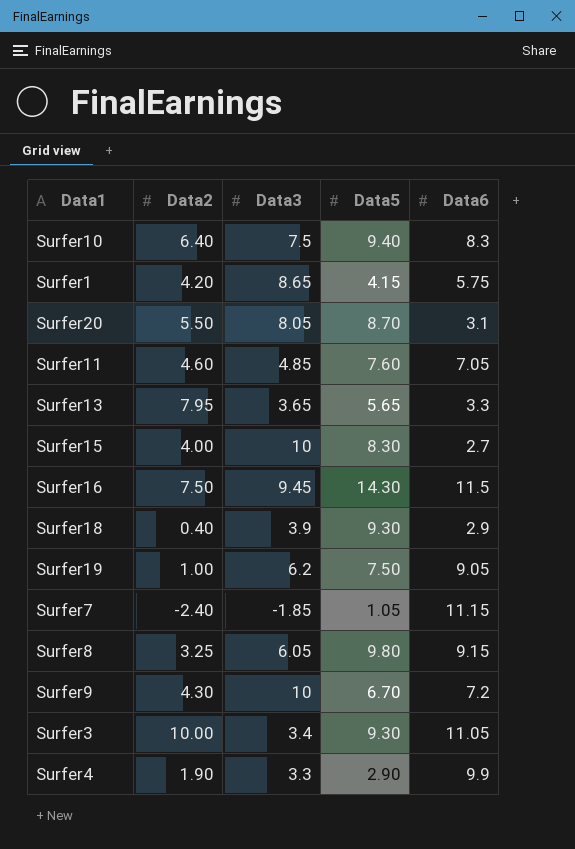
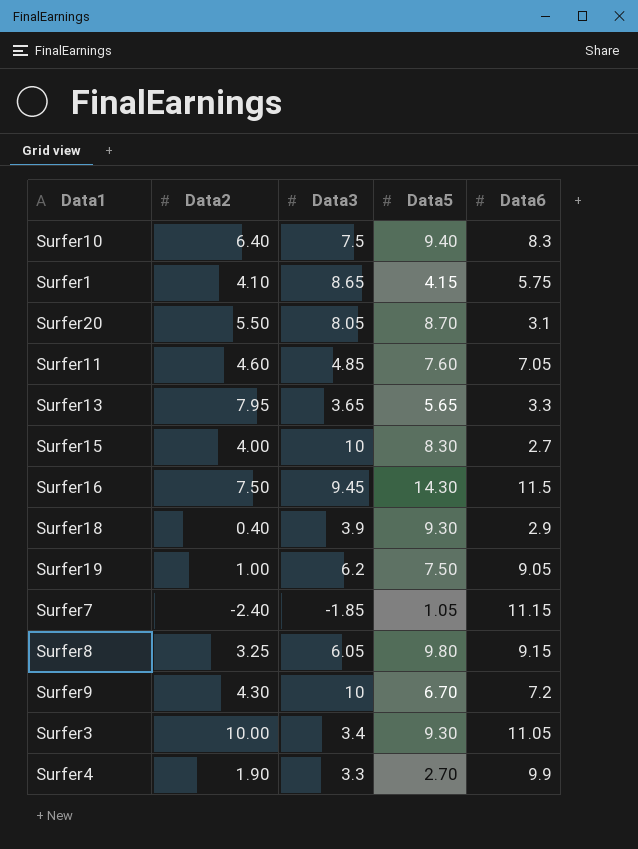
Surfer1 | Data2: 4.20 -> 4.10
Surfer4 | Data5: 2.90 -> 2.70

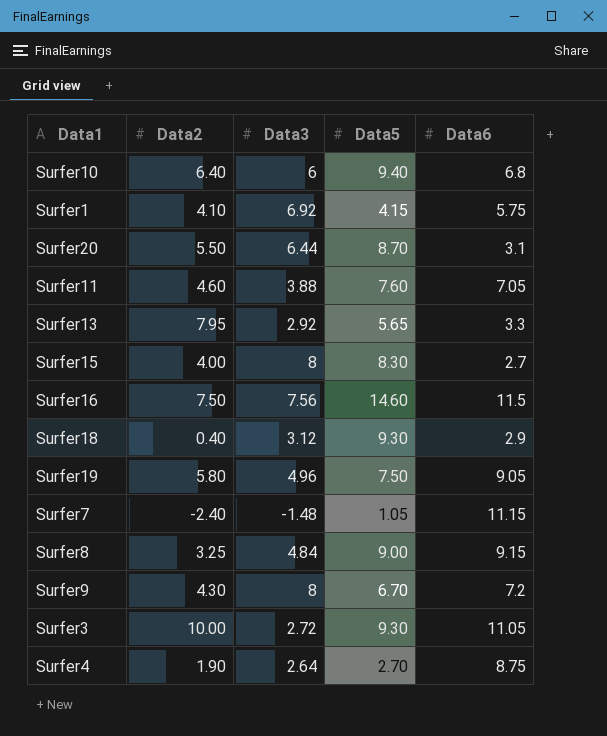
Surfer10 | Data3: 7.5 -> 6
Surfer10 | Data6: 8.3 -> 6.8
Surfer1 | Data3: 8.65 -> 6.92
Surfer20 | Data3: 8.05 -> 6.44
Surfer11 | Data3: 4.85 -> 3.88
Surfer13 | Data3: 3.65 -> 2.92
Surfer15 | Data3: 10 -> 8
Surfer16 | Data3: 9.45 -> 7.56
Surfer16 | Data5: 14.30 -> 14.60
Surfer18 | Data3: 3.9 -> 3.12
Surfer19 | Data2: 1.00 -> 5.80
Surfer19 | Data3: 6.2 -> 4.96
Surfer7 | Data3: -1.85 -> -1.48
Surfer8 | Data3: 6.05 -> 4.84
Surfer8 | Data5: 9.80 -> 9.00
Surfer9 | Data3: 10 -> 8
Surfer3 | Data3: 3.4 -> 2.72
Surfer4 | Data3: 3.3 -> 2.64
Surfer4 | Data6: 9.9 -> 8.75

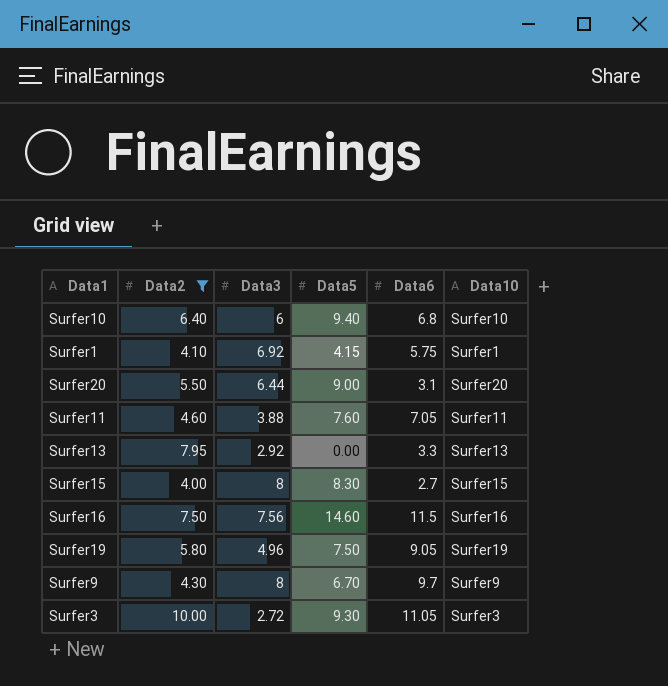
filter: none -> Data2 >= 4.00
column Data10 | position: none -> 6
Surfer20 | Data5: 8.70 -> 9.00
Surfer13 | Data5: 5.65 -> 0.00
Surfer9 | Data6: 7.2 -> 9.7

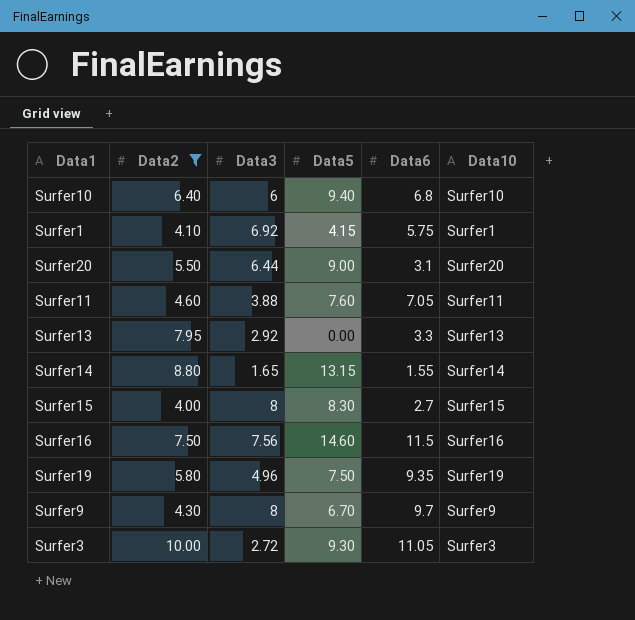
row Surfer14: none -> 8.80 | 1.65 | 13.15 | 1.55 | Surfer14
Surfer19 | Data6: 9.05 -> 9.35

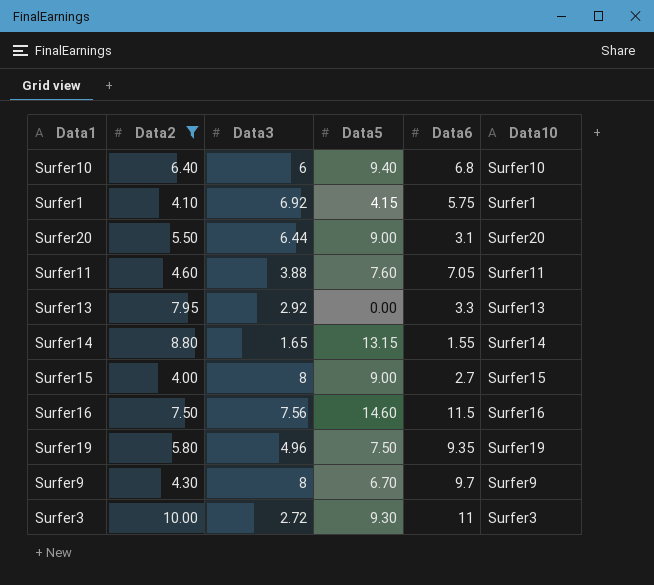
Surfer15 | Data5: 8.30 -> 9.00
Surfer3 | Data6: 11.05 -> 11

